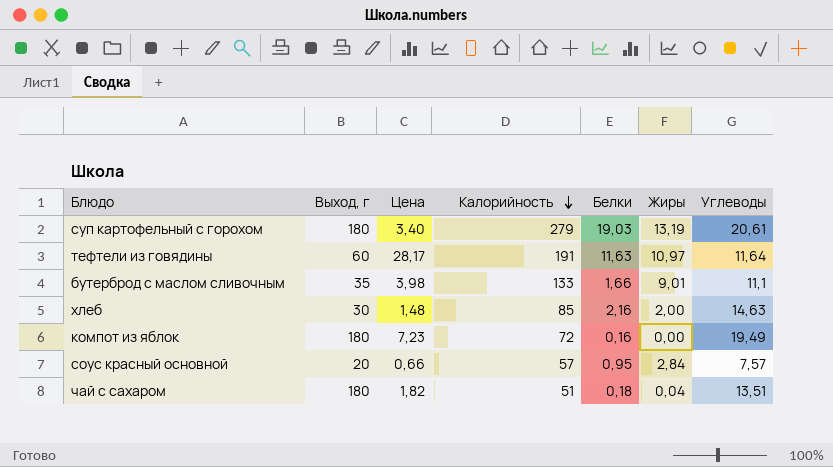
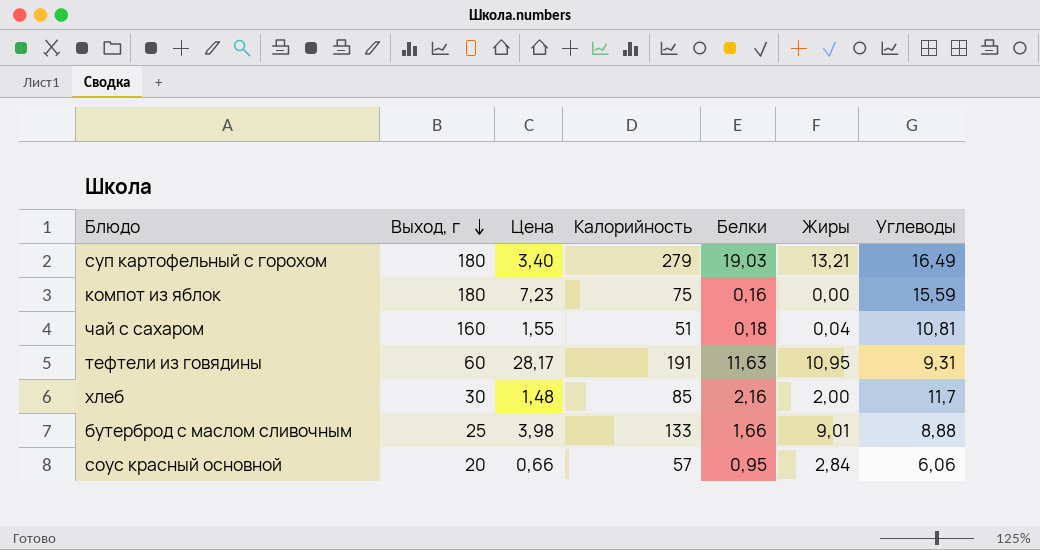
row order: Калорийность descending -> Выход, г descending
суп картофельный с горохом | Жиры: 13,19 -> 13,21
суп картофельный с горохом | Углеводы: 20,61 -> 16,49
компот из яблок | Калорийность: 72 -> 75
компот из яблок | Углеводы: 19,49 -> 15,59
чай с сахаром | Выход, г: 180 -> 160
чай с сахаром | Цена: 1,82 -> 1,55
чай с сахаром | Углеводы: 13,51 -> 10,81
тефтели из говядины | Жиры: 10,97 -> 10,95
тефтели из говядины | Углеводы: 11,64 -> 9,31
хлеб | Углеводы: 14,63 -> 11,7
бутерброд с маслом сливочным | Выход, г: 35 -> 25
бутерброд с маслом сливочным | Углеводы: 11,1 -> 8,88
соус красный основной | Углеводы: 7,57 -> 6,06

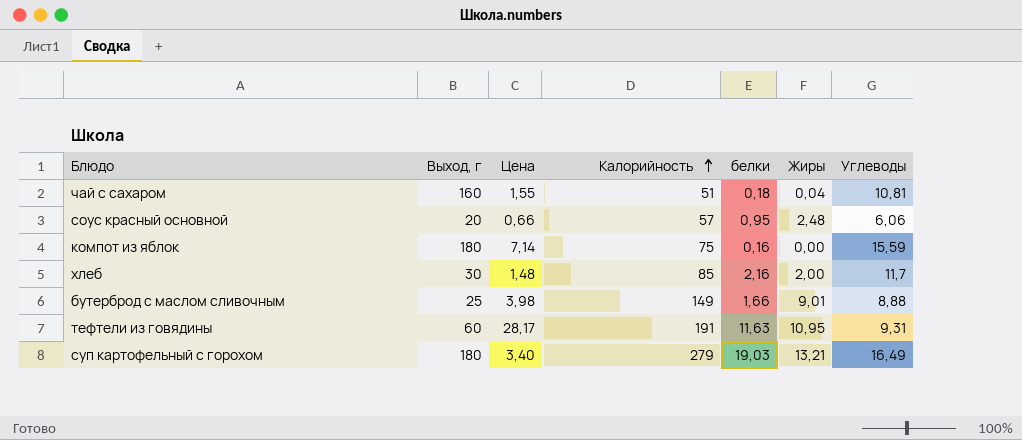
row order: Выход, г descending -> Калорийность ascending
column name: Белки -> белки
соус красный основной | Жиры: 2,84 -> 2,48
компот из яблок | Цена: 7,23 -> 7,14
бутерброд с маслом сливочным | Калорийность: 133 -> 149

